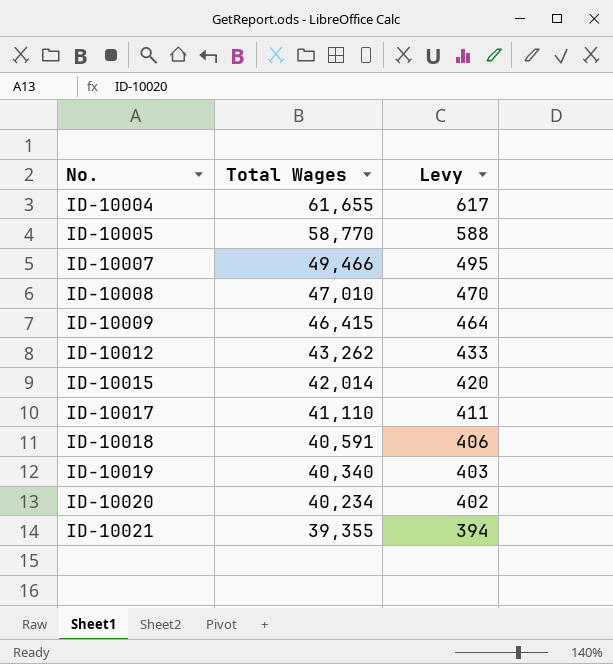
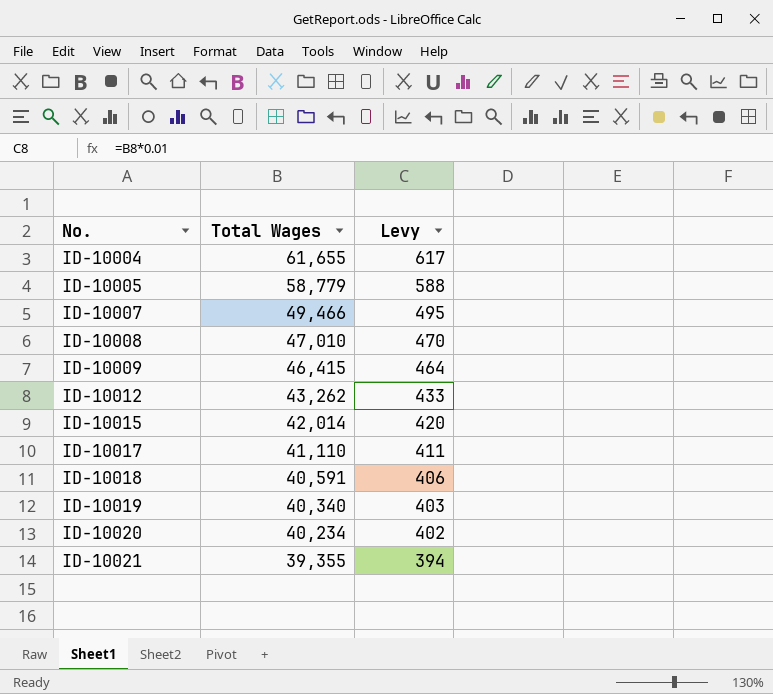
ID-10005 | Total Wages: 58,770 -> 58,779

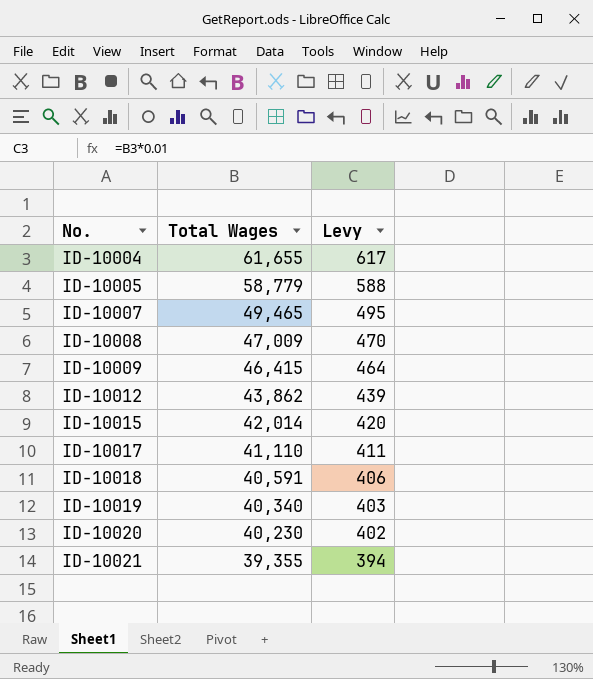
ID-10007 | Total Wages: 49,466 -> 49,465
ID-10008 | Total Wages: 47,010 -> 47,009
ID-10012 | Total Wages: 43,262 -> 43,862
ID-10012 | Levy: 433 -> 439
ID-10020 | Total Wages: 40,234 -> 40,230

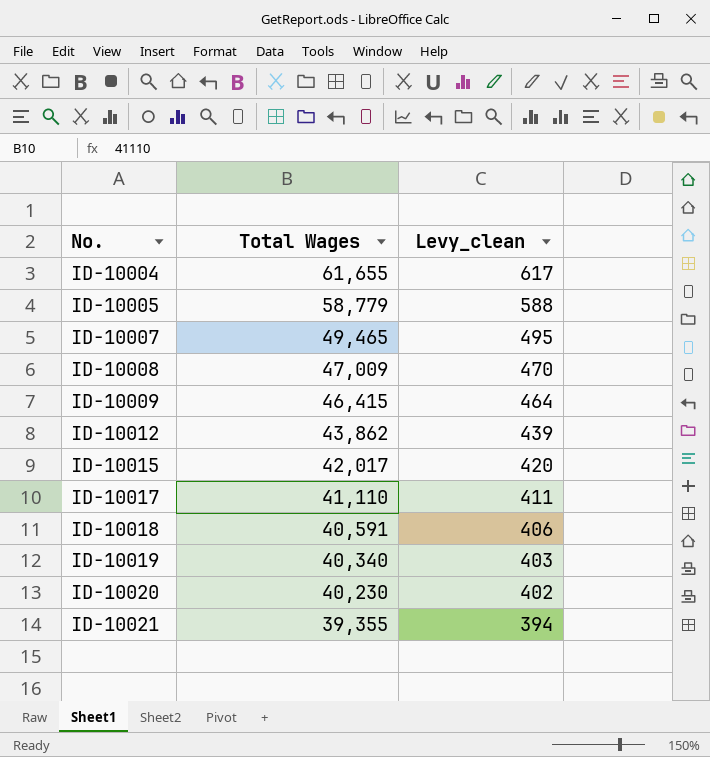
column name: Levy -> Levy_clean
ID-10015 | Total Wages: 42,014 -> 42,017

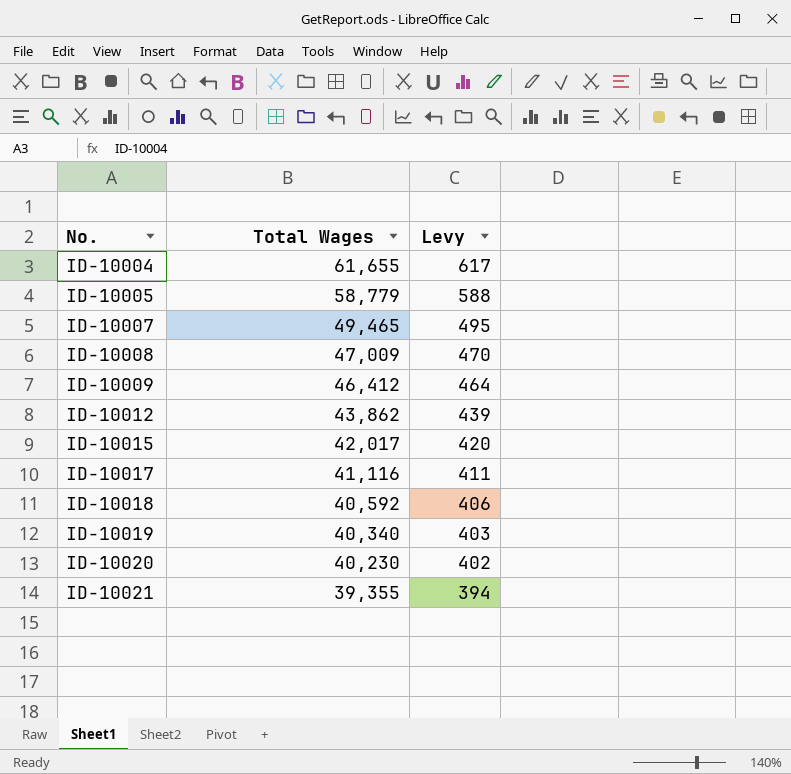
column name: Levy_clean -> Levy
ID-10009 | Total Wages: 46,415 -> 46,412
ID-10017 | Total Wages: 41,110 -> 41,116
ID-10018 | Total Wages: 40,591 -> 40,592

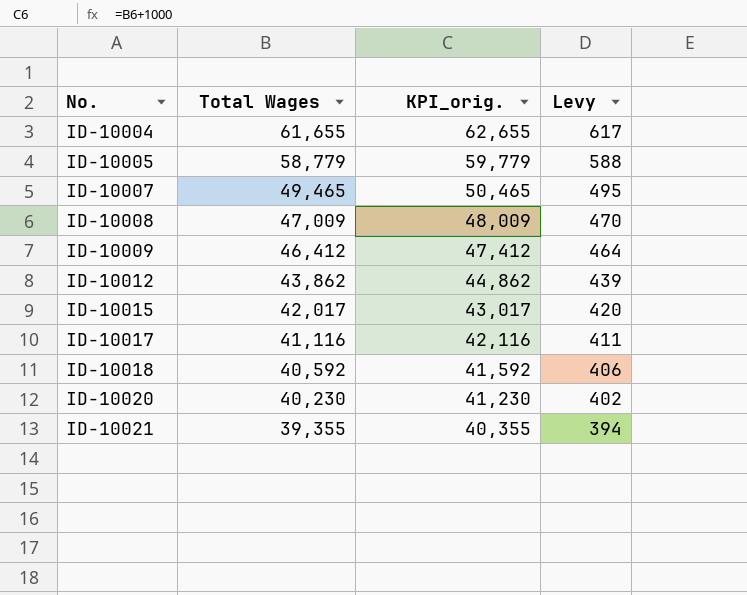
column KPI_orig. | formula: none -> [Total Wages] + 1000
row ID-10019: 40,340 | 403 -> none

